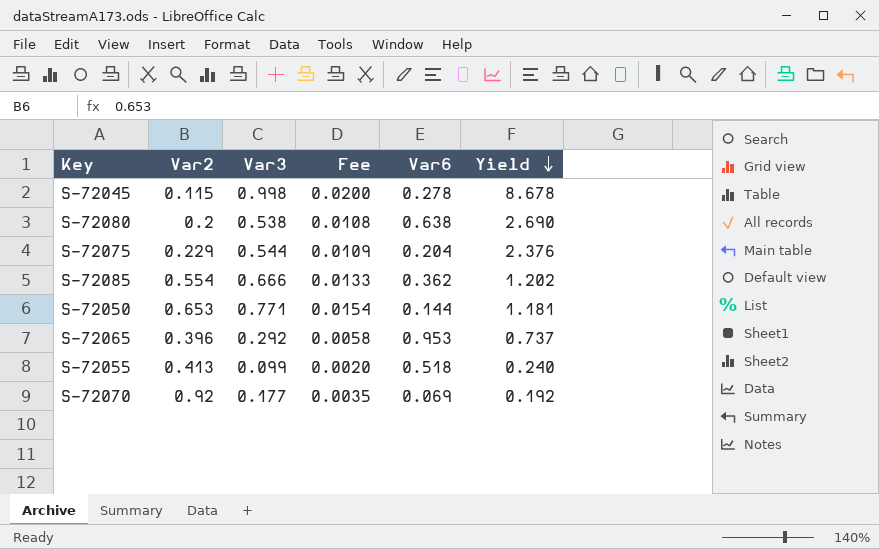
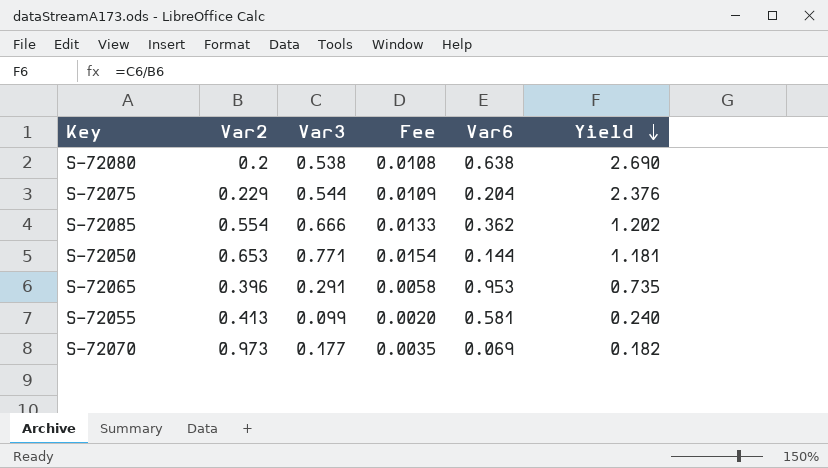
row S-72045: 0.115 | 0.998 | 0.0200 | 0.278 | 8.678 -> none
S-72065 | Var3: 0.292 -> 0.291
S-72065 | Yield: 0.737 -> 0.735
S-72055 | Var6: 0.518 -> 0.581
S-72070 | Var2: 0.92 -> 0.973
S-72070 | Yield: 0.192 -> 0.182

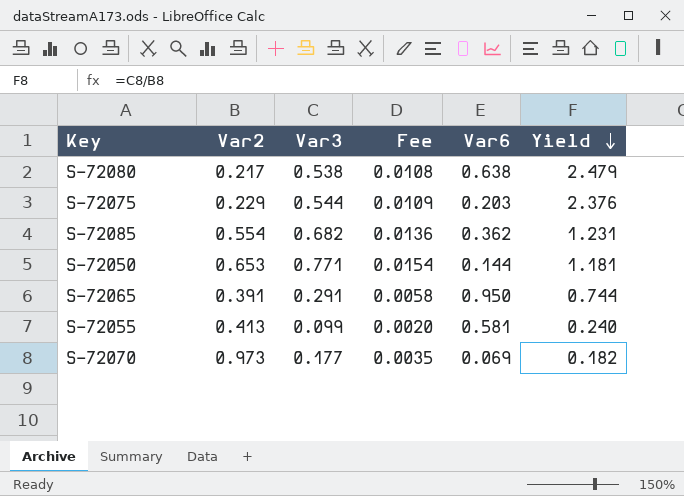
S-72080 | Var2: 0.2 -> 0.217
S-72080 | Yield: 2.690 -> 2.479
S-72075 | Var6: 0.204 -> 0.203
S-72085 | Var3: 0.666 -> 0.682
S-72085 | Fee: 0.0133 -> 0.0136
S-72085 | Yield: 1.202 -> 1.231
S-72065 | Var2: 0.396 -> 0.391
S-72065 | Var6: 0.953 -> 0.950
S-72065 | Yield: 0.735 -> 0.744

